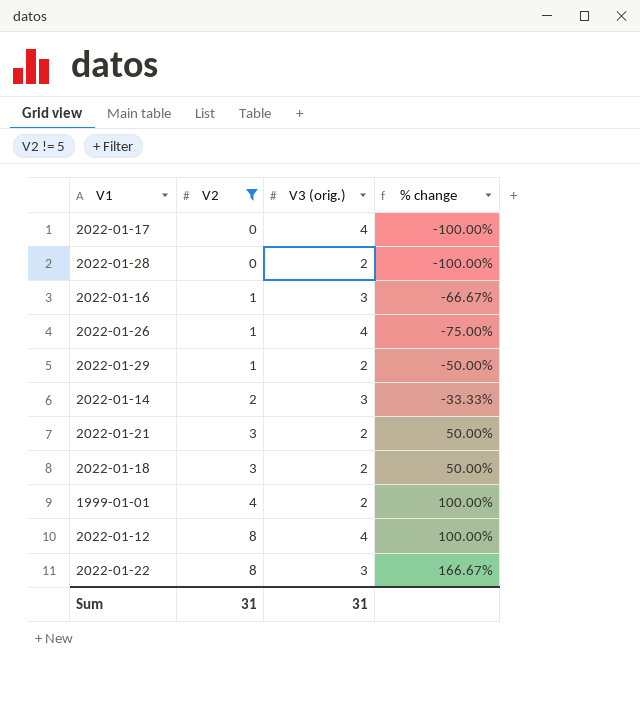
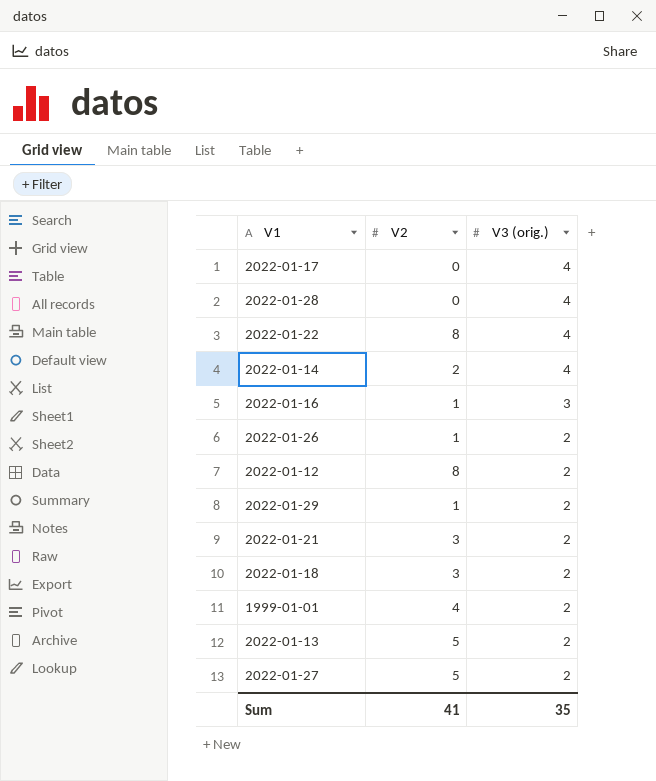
filter: V2 != 5 -> none
row order: V2 ascending -> V3 (orig.) descending
column % change | formula: ([V2] - [V3 (orig.)]) / [V3 (orig.)] -> none
2022-01-28 | V3 (orig.): 2 -> 4
2022-01-22 | V3 (orig.): 3 -> 4
2022-01-14 | V3 (orig.): 3 -> 4
2022-01-26 | V3 (orig.): 4 -> 2
2022-01-12 | V3 (orig.): 4 -> 2
Sum | V2: 31 -> 41
Sum | V3 (orig.): 31 -> 35

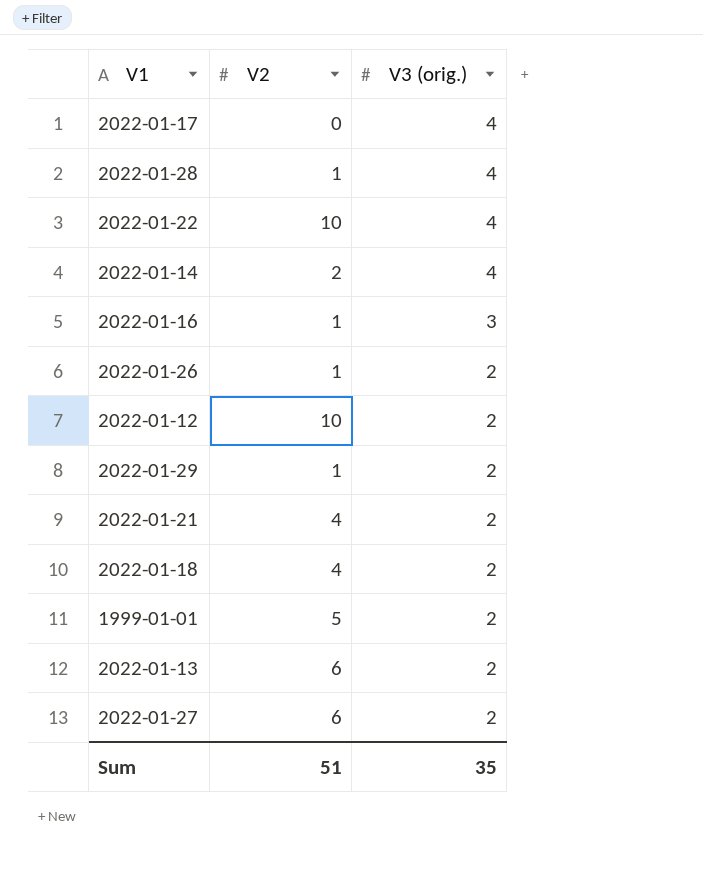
2022-01-28 | V2: 0 -> 1
2022-01-22 | V2: 8 -> 10
2022-01-12 | V2: 8 -> 10
2022-01-21 | V2: 3 -> 4
2022-01-18 | V2: 3 -> 4
1999-01-01 | V2: 4 -> 5
2022-01-13 | V2: 5 -> 6
2022-01-27 | V2: 5 -> 6
Sum | V2: 41 -> 51

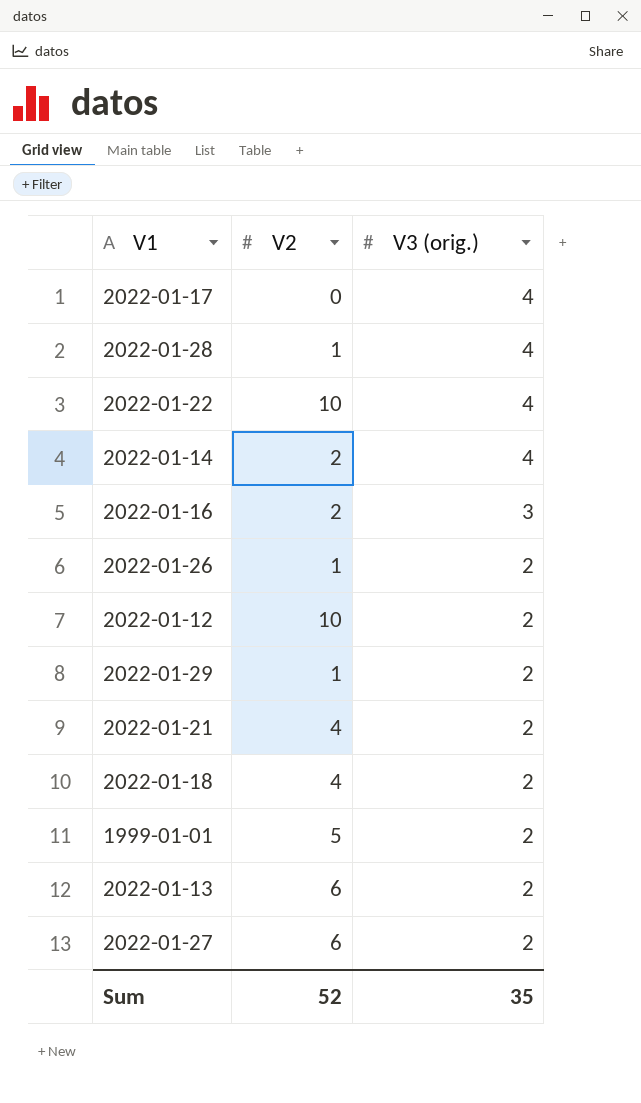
2022-01-16 | V2: 1 -> 2
Sum | V2: 51 -> 52

